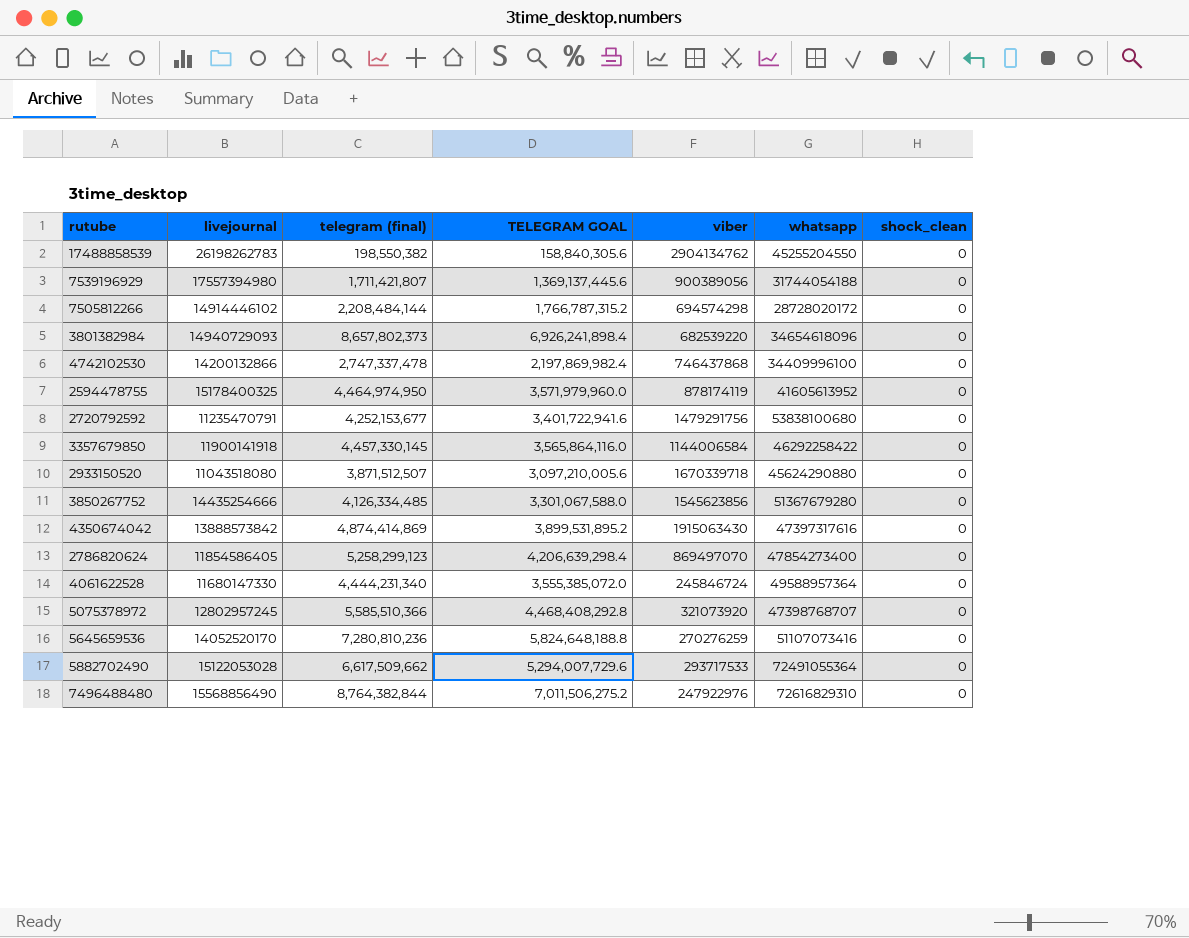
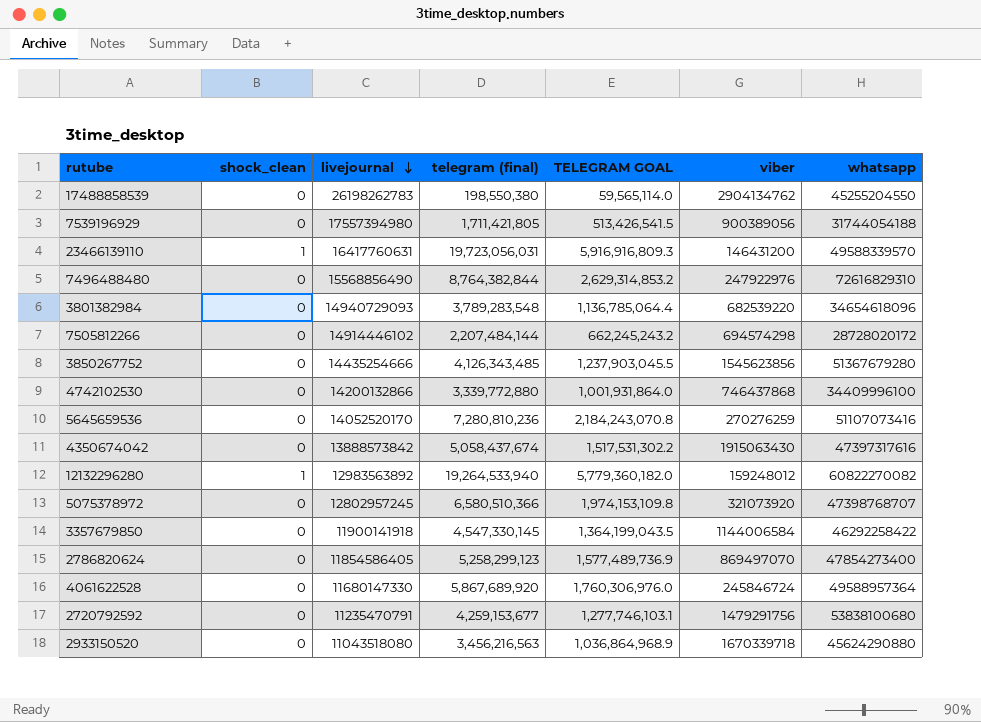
row order: none -> livejournal descending
column shock_clean | position: 7 -> 2
column TELEGRAM GOAL | formula: [telegram (final)] * 0.8 -> [telegram (final)] * 0.3
row 2594478755: 15178400325 | 4,464,974,950 | 3,571,979,960.0 | 878174119 | 41605613952 | 0 -> none
row 5882702490: 15122053028 | 6,617,509,662 | 5,294,007,729.6 | 293717533 | 72491055364 | 0 -> none
17488858539 | telegram (final): 198,550,382 -> 198,550,380
7539196929 | telegram (final): 1,711,421,807 -> 1,711,421,805
row 23466139110: none -> 1 | 16417760631 | 19,723,056,031 | 5,916,916,809.3 | 146431200 | 49588339570
3801382984 | telegram (final): 8,657,802,373 -> 3,789,283,548
7505812266 | telegram (final): 2,208,484,144 -> 2,207,484,144
3850267752 | telegram (final): 4,126,334,485 -> 4,126,343,485
4742102530 | telegram (final): 2,747,337,478 -> 3,339,772,880
4350674042 | telegram (final): 4,874,414,869 -> 5,058,437,674
row 12132296280: none -> 1 | 12983563892 | 19,264,533,940 | 5,779,360,182.0 | 159248012 | 60822270082
5075378972 | telegram (final): 5,585,510,366 -> 6,580,510,366
3357679850 | telegram (final): 4,457,330,145 -> 4,547,330,145
4061622528 | telegram (final): 4,444,231,340 -> 5,867,689,920
2720792592 | telegram (final): 4,252,153,677 -> 4,259,153,677
2933150520 | telegram (final): 3,871,512,507 -> 3,456,216,563

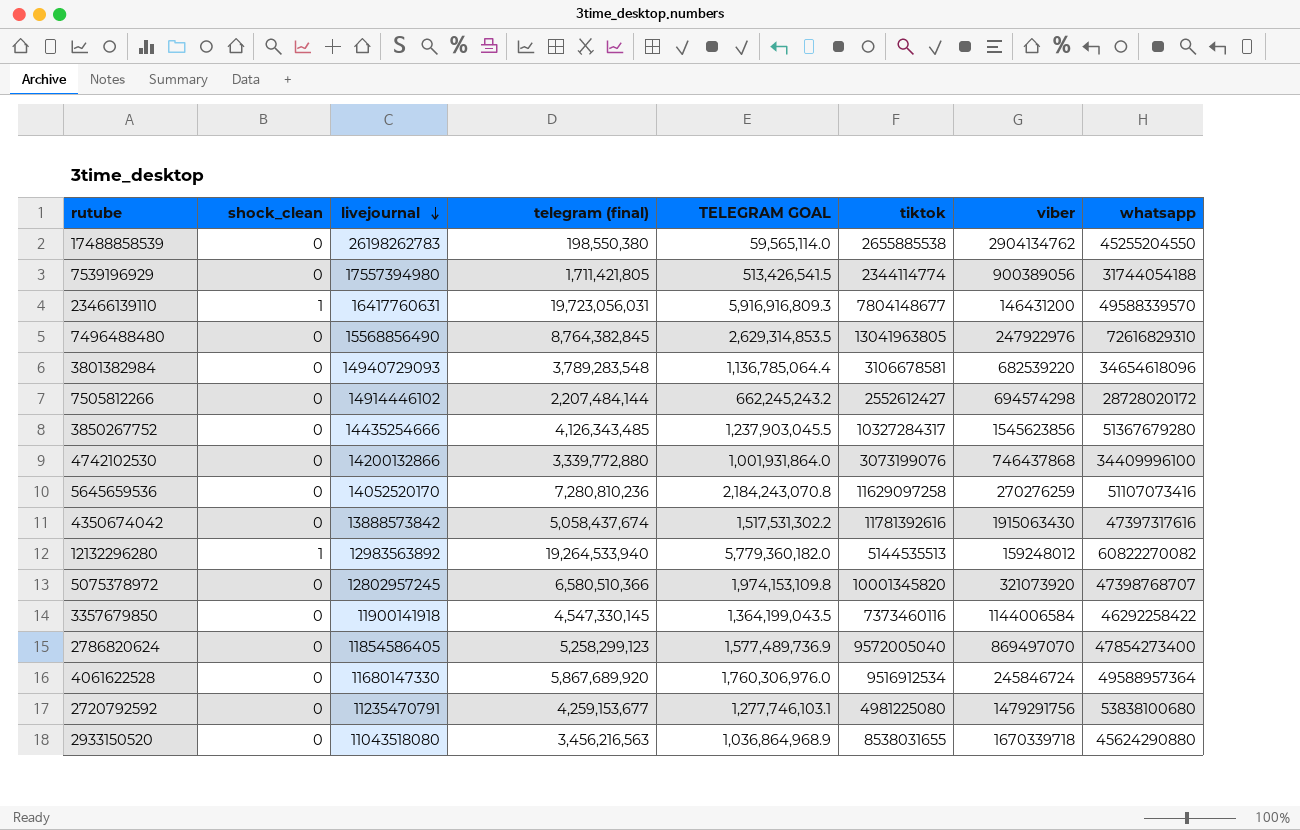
column tiktok | position: none -> 6
7496488480 | telegram (final): 8,764,382,844 -> 8,764,382,845
7496488480 | TELEGRAM GOAL: 2,629,314,853.2 -> 2,629,314,853.5

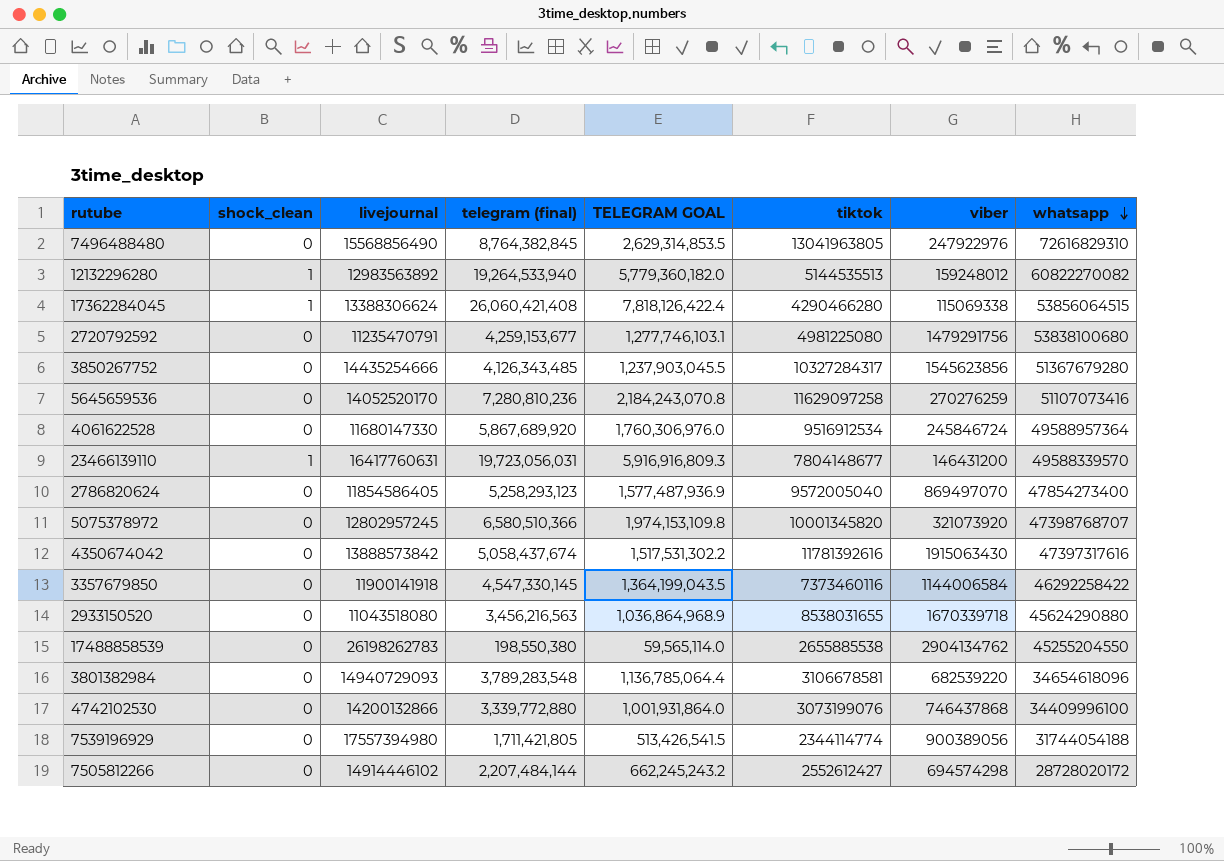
row order: livejournal descending -> whatsapp descending
row 17362284045: none -> 1 | 13388306624 | 26,060,421,408 | 7,818,126,422.4 | 4290466280 | 115069338 | 53856064515
2786820624 | telegram (final): 5,258,299,123 -> 5,258,293,123
2786820624 | TELEGRAM GOAL: 1,577,489,736.9 -> 1,577,487,936.9

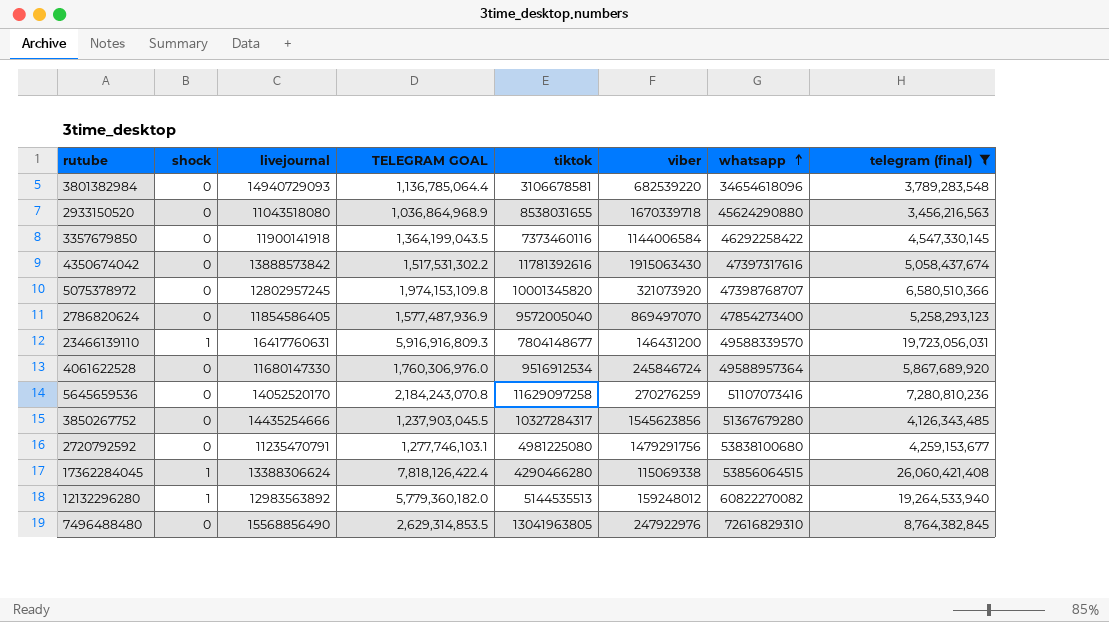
filter: none -> telegram (final) >= 3,456,216,563
row order: whatsapp descending -> whatsapp ascending
column name: shock_clean -> shock
column telegram (final) | position: 4 -> 8

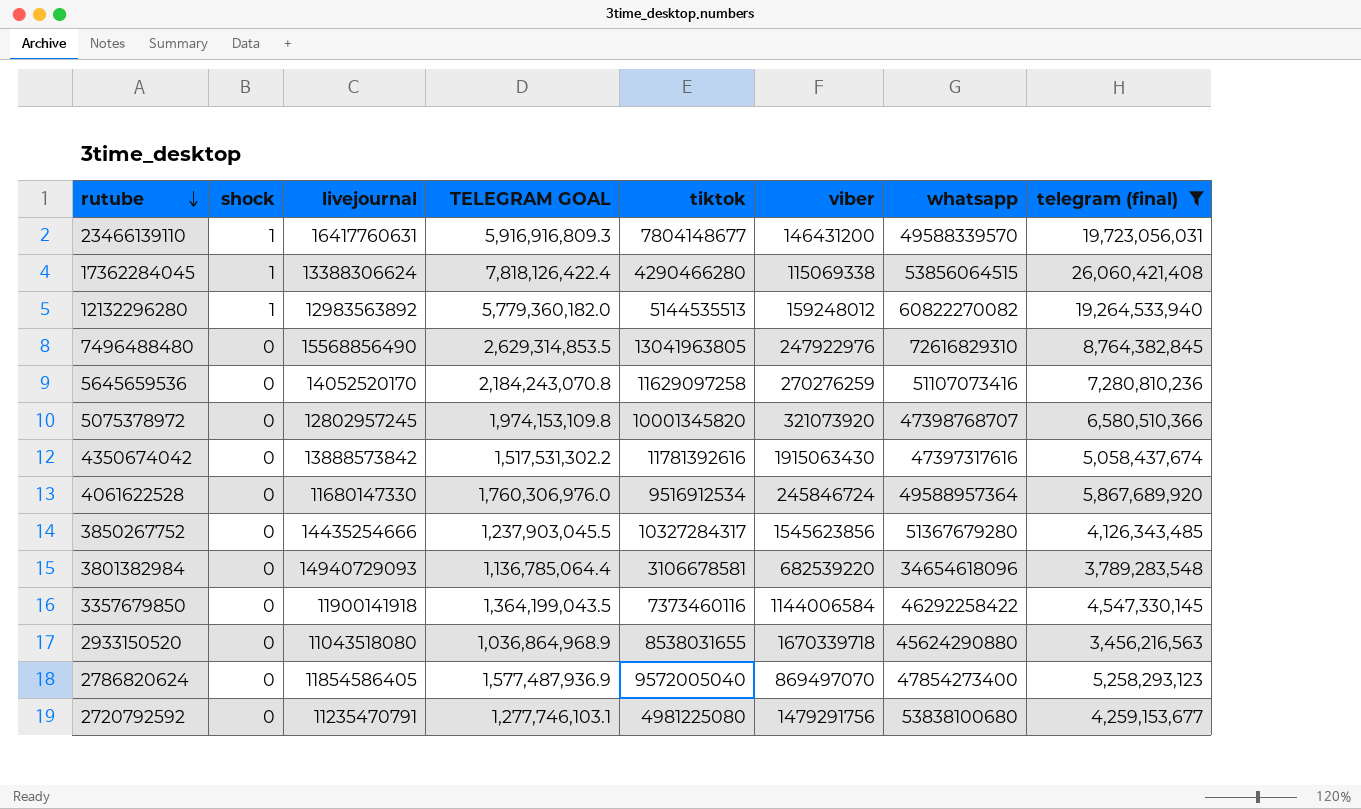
row order: whatsapp ascending -> rutube descending

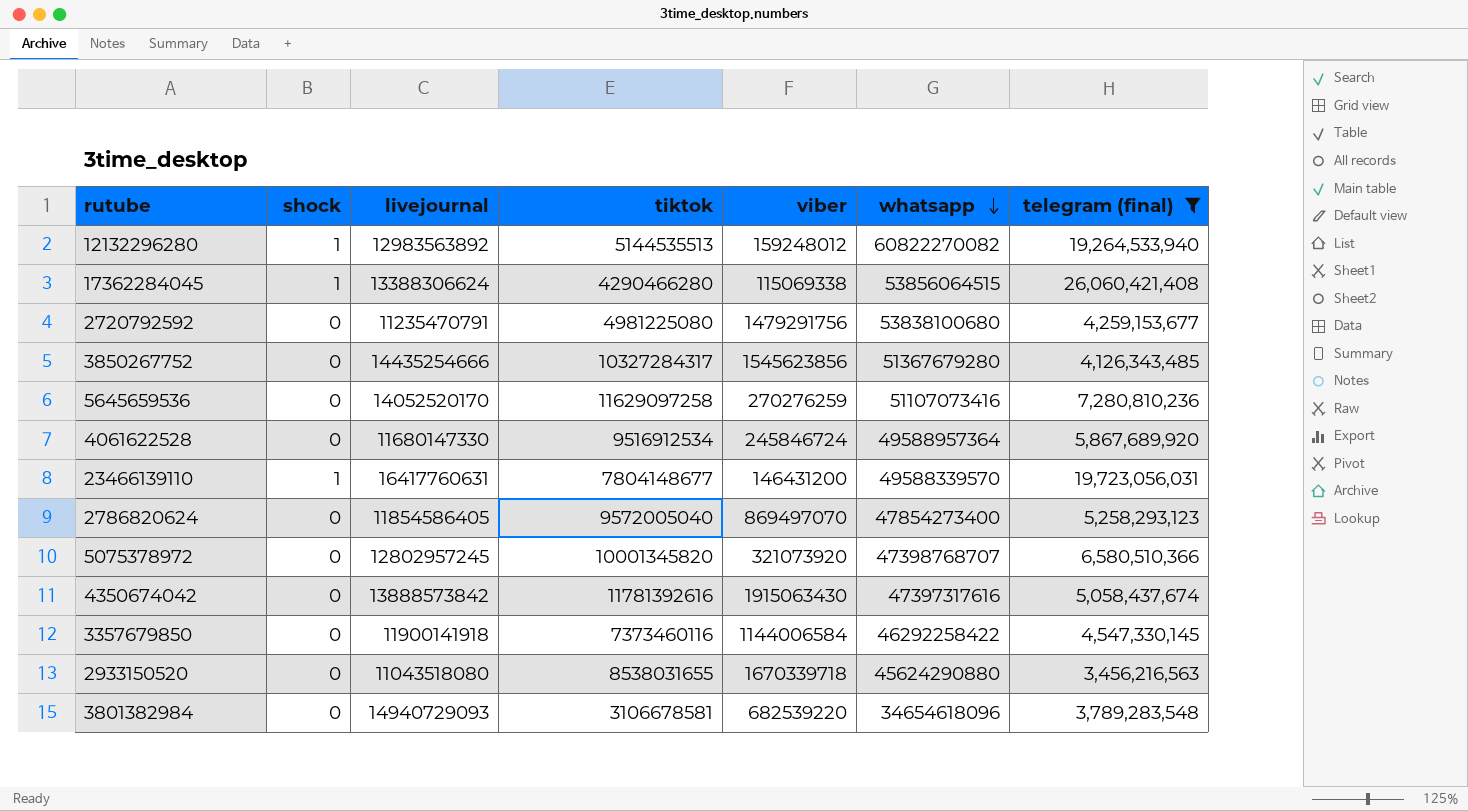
row order: rutube descending -> whatsapp descending
column TELEGRAM GOAL | formula: [telegram (final)] * 0.3 -> none
row 7496488480: 0 | 15568856490 | 2,629,314,853.5 | 13041963805 | 247922976 | 72616829310 | 8,764,382,845 -> none

